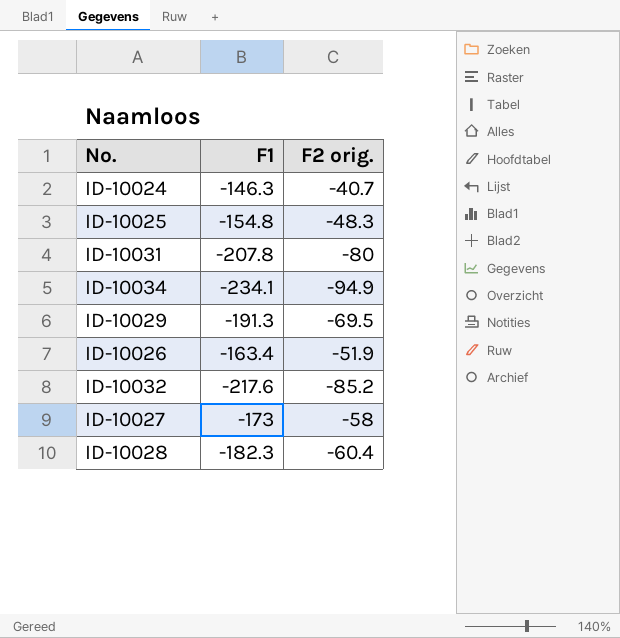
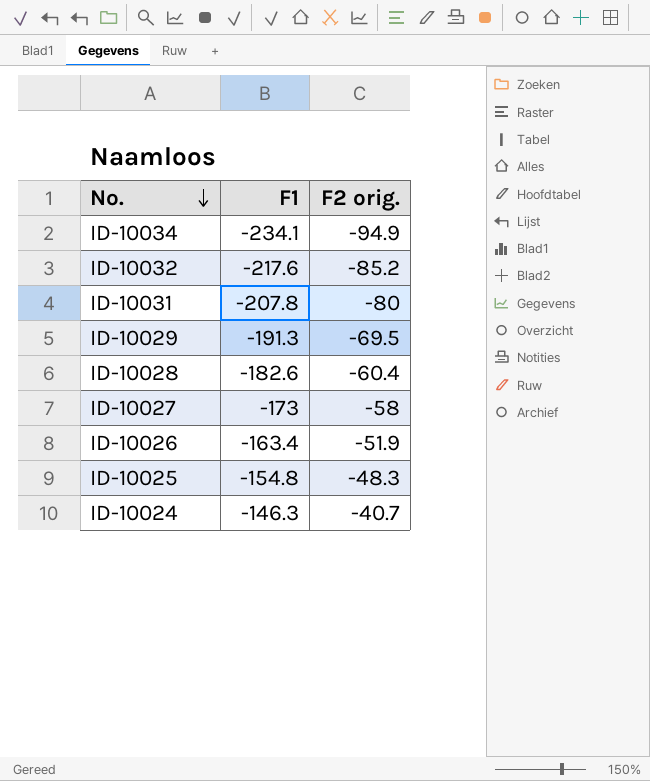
row order: none -> No. descending
ID-10028 | F1: -182.3 -> -182.6

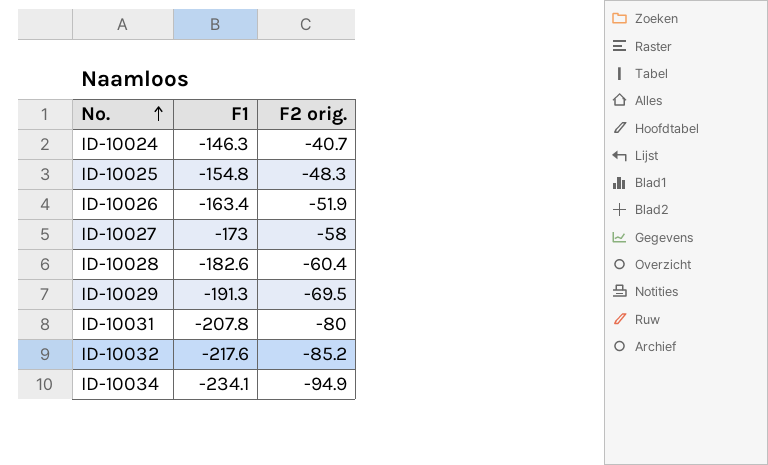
row order: No. descending -> No. ascending

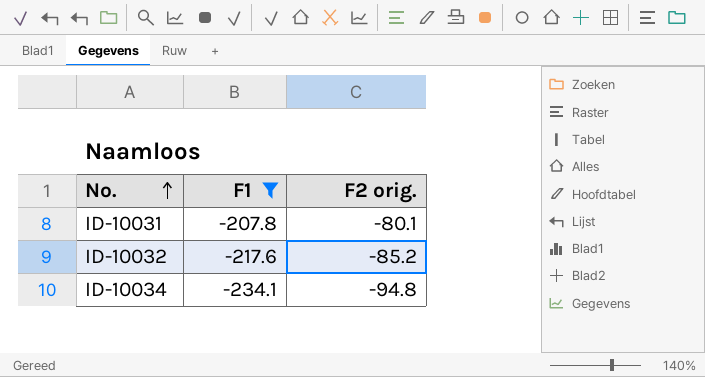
filter: none -> F1 <= -207.8
ID-10031 | F2 orig.: -80 -> -80.1
ID-10034 | F2 orig.: -94.9 -> -94.8

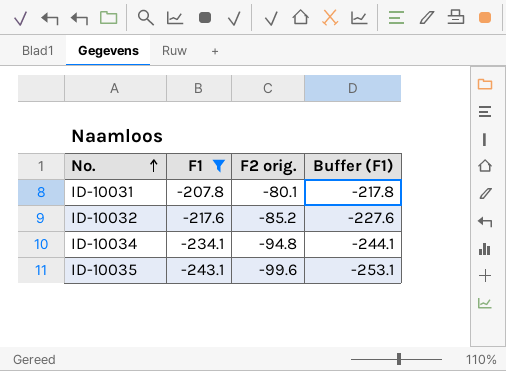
column Buffer (F1) | formula: none -> [F1] - 10
row ID-10035: none -> -243.1 | -99.6 | -253.1

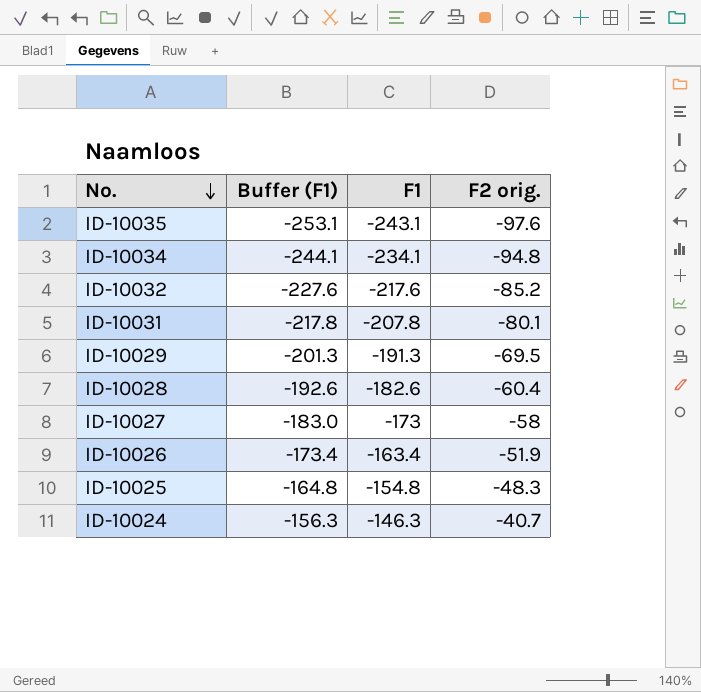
filter: F1 <= -207.8 -> none
row order: No. ascending -> No. descending
column Buffer (F1) | position: 4 -> 2
ID-10035 | F2 orig.: -99.6 -> -97.6

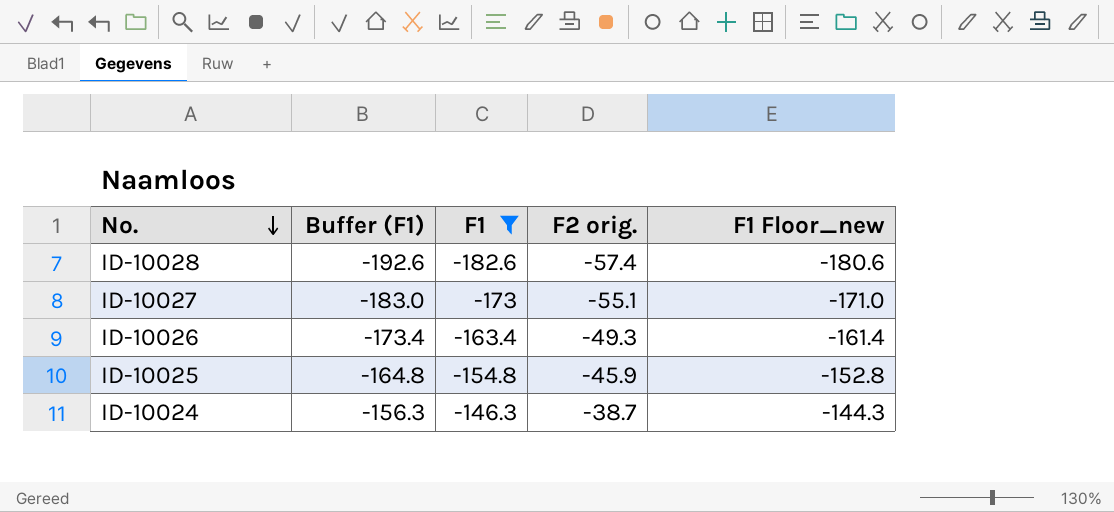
filter: none -> F1 >= -182.6
column F1 Floor_new | formula: none -> [F1] + 2
ID-10028 | F2 orig.: -60.4 -> -57.4
ID-10027 | F2 orig.: -58 -> -55.1
ID-10026 | F2 orig.: -51.9 -> -49.3
ID-10025 | F2 orig.: -48.3 -> -45.9
ID-10024 | F2 orig.: -40.7 -> -38.7

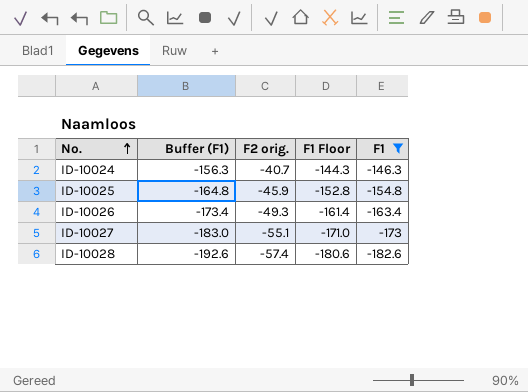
row order: No. descending -> No. ascending
column name: F1 Floor_new -> F1 Floor
column F1 | position: 3 -> 5
ID-10024 | F2 orig.: -38.7 -> -40.7

